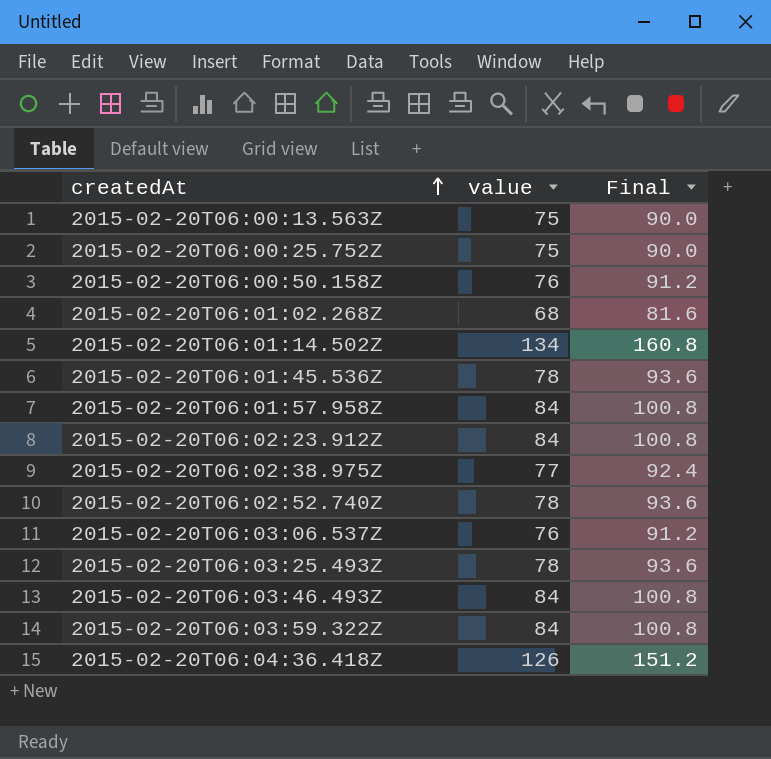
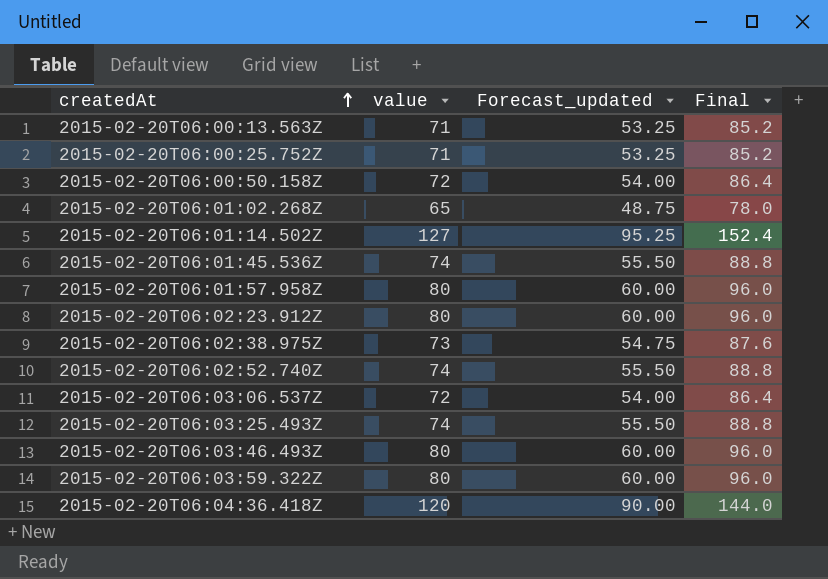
column Forecast_updated | formula: none -> [value] * 0.75
2015-02-20T06:00:13.563Z | value: 75 -> 71
2015-02-20T06:00:13.563Z | Final: 90.0 -> 85.2
2015-02-20T06:00:25.752Z | value: 75 -> 71
2015-02-20T06:00:25.752Z | Final: 90.0 -> 85.2
2015-02-20T06:00:50.158Z | value: 76 -> 72
2015-02-20T06:00:50.158Z | Final: 91.2 -> 86.4
2015-02-20T06:01:02.268Z | value: 68 -> 65
2015-02-20T06:01:02.268Z | Final: 81.6 -> 78.0
2015-02-20T06:01:14.502Z | value: 134 -> 127
2015-02-20T06:01:14.502Z | Final: 160.8 -> 152.4
2015-02-20T06:01:45.536Z | value: 78 -> 74
2015-02-20T06:01:45.536Z | Final: 93.6 -> 88.8
2015-02-20T06:01:57.958Z | value: 84 -> 80
2015-02-20T06:01:57.958Z | Final: 100.8 -> 96.0
2015-02-20T06:02:23.912Z | value: 84 -> 80
2015-02-20T06:02:23.912Z | Final: 100.8 -> 96.0
2015-02-20T06:02:38.975Z | value: 77 -> 73
2015-02-20T06:02:38.975Z | Final: 92.4 -> 87.6
2015-02-20T06:02:52.740Z | value: 78 -> 74
2015-02-20T06:02:52.740Z | Final: 93.6 -> 88.8
2015-02-20T06:03:06.537Z | value: 76 -> 72
2015-02-20T06:03:06.537Z | Final: 91.2 -> 86.4
2015-02-20T06:03:25.493Z | value: 78 -> 74
2015-02-20T06:03:25.493Z | Final: 93.6 -> 88.8
2015-02-20T06:03:46.493Z | value: 84 -> 80
2015-02-20T06:03:46.493Z | Final: 100.8 -> 96.0
2015-02-20T06:03:59.322Z | value: 84 -> 80
2015-02-20T06:03:59.322Z | Final: 100.8 -> 96.0
2015-02-20T06:04:36.418Z | value: 126 -> 120
2015-02-20T06:04:36.418Z | Final: 151.2 -> 144.0

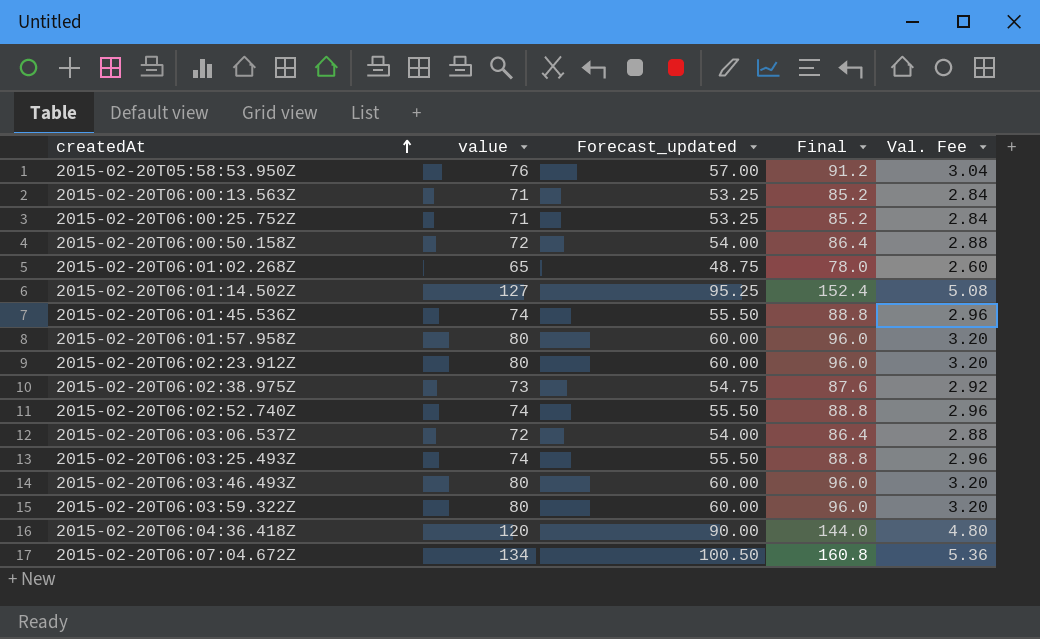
column Val. Fee | formula: none -> [value] * 0.04
row 2015-02-20T05:58:53.950Z: none -> 76 | 57.00 | 91.2 | 3.04
row 2015-02-20T06:07:04.672Z: none -> 134 | 100.50 | 160.8 | 5.36

